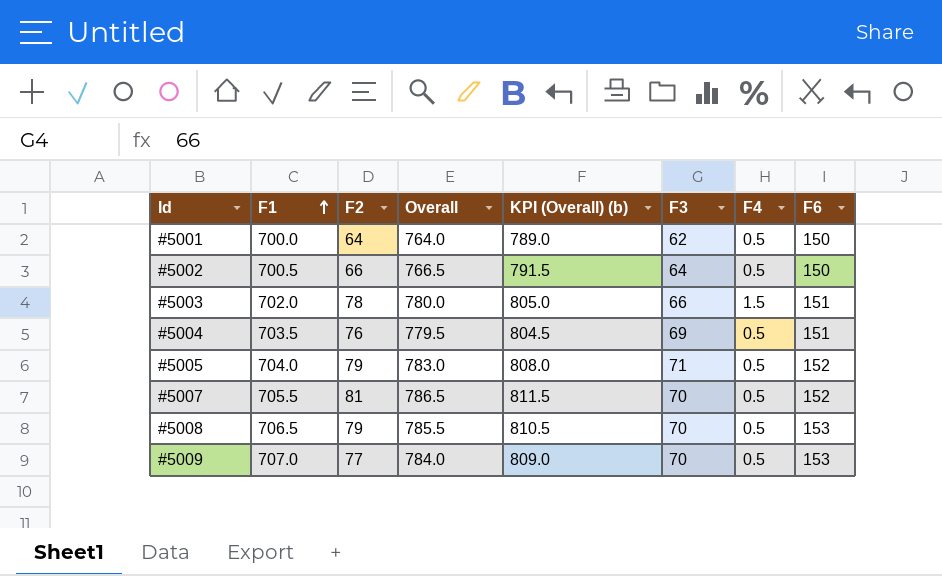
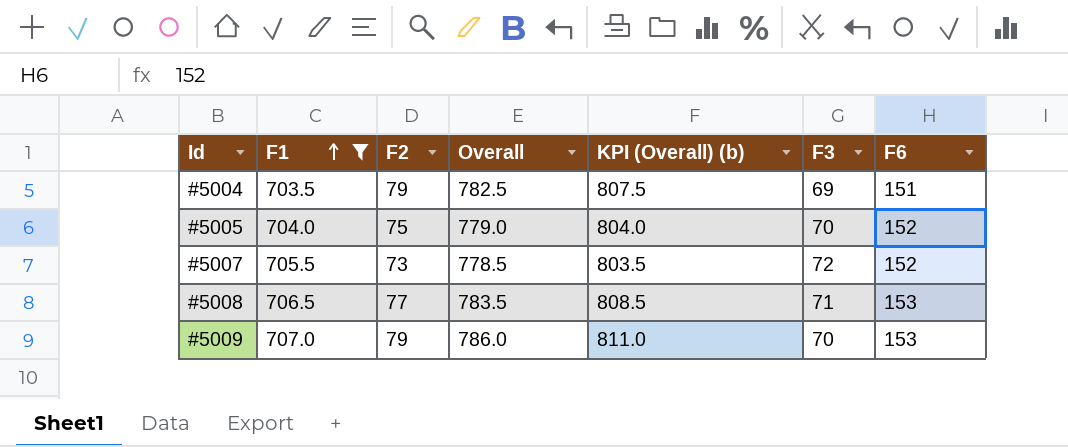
filter: none -> F1 >= 703.5
column F4 | position: 7 -> none
#5004 | F2: 76 -> 79
#5004 | Overall: 779.5 -> 782.5
#5004 | KPI (Overall) (b): 804.5 -> 807.5
#5005 | F2: 79 -> 75
#5005 | Overall: 783.0 -> 779.0
#5005 | KPI (Overall) (b): 808.0 -> 804.0
#5005 | F3: 71 -> 70
#5007 | F2: 81 -> 73
#5007 | Overall: 786.5 -> 778.5
#5007 | KPI (Overall) (b): 811.5 -> 803.5
#5007 | F3: 70 -> 72
#5008 | F2: 79 -> 77
#5008 | Overall: 785.5 -> 783.5
#5008 | KPI (Overall) (b): 810.5 -> 808.5
#5008 | F3: 70 -> 71
#5009 | F2: 77 -> 79
#5009 | Overall: 784.0 -> 786.0
#5009 | KPI (Overall) (b): 809.0 -> 811.0

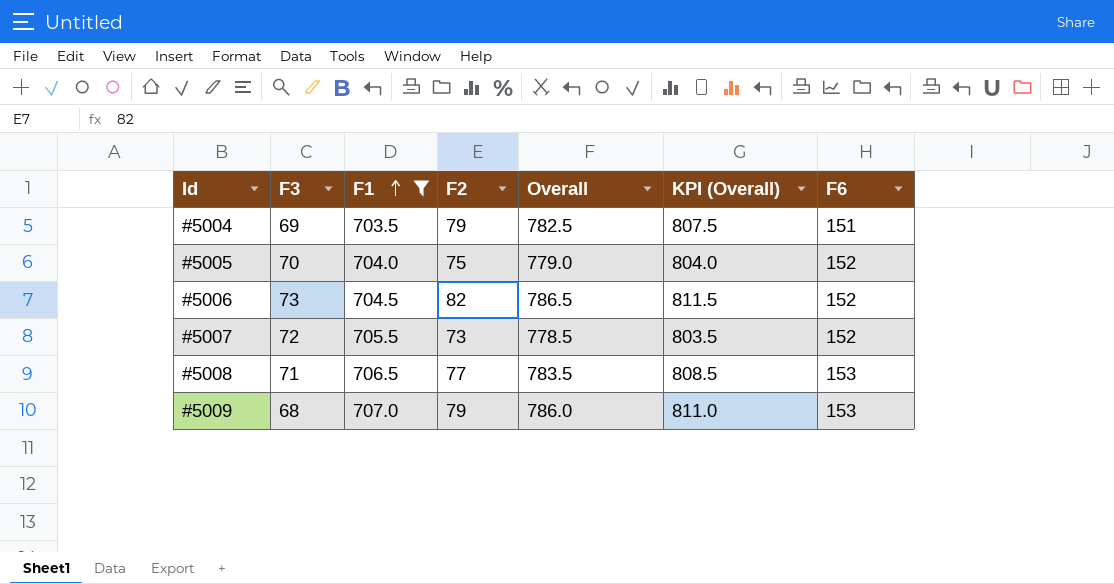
column F3 | position: 6 -> 2
column name: KPI (Overall) (b) -> KPI (Overall)
row #5006: none -> 73 | 704.5 | 82 | 786.5 | 811.5 | 152
#5009 | F3: 70 -> 68

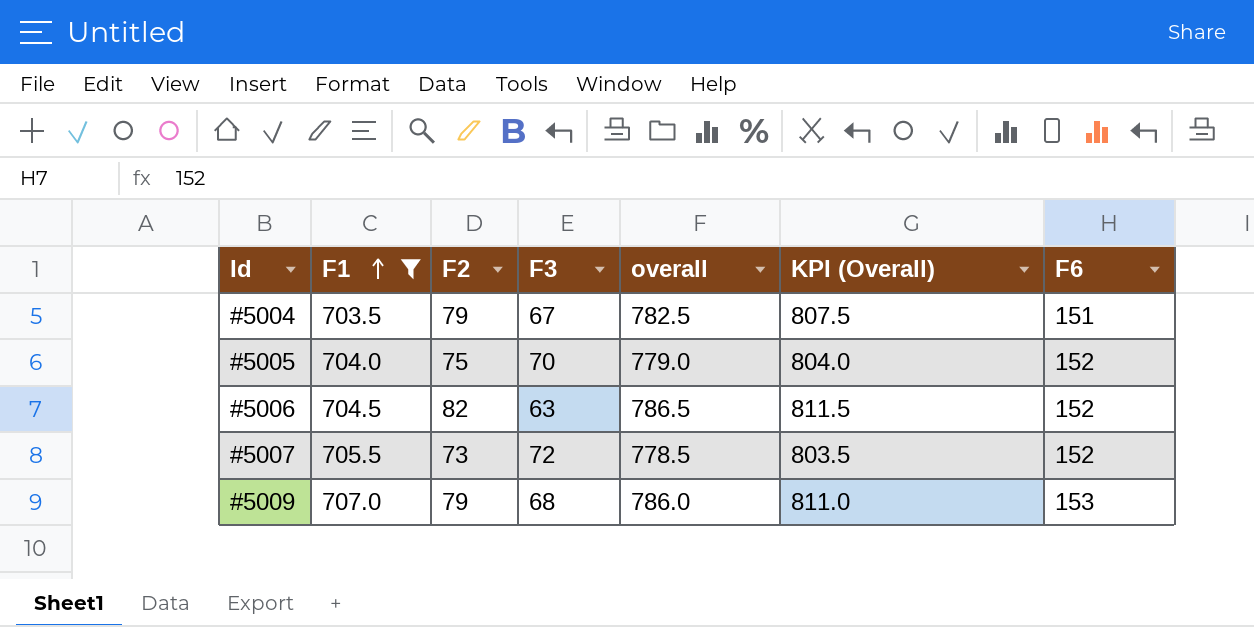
column F3 | position: 2 -> 4
column name: Overall -> overall
row #5008: 71 | 706.5 | 77 | 783.5 | 808.5 | 153 -> none
#5004 | F3: 69 -> 67
#5006 | F3: 73 -> 63

